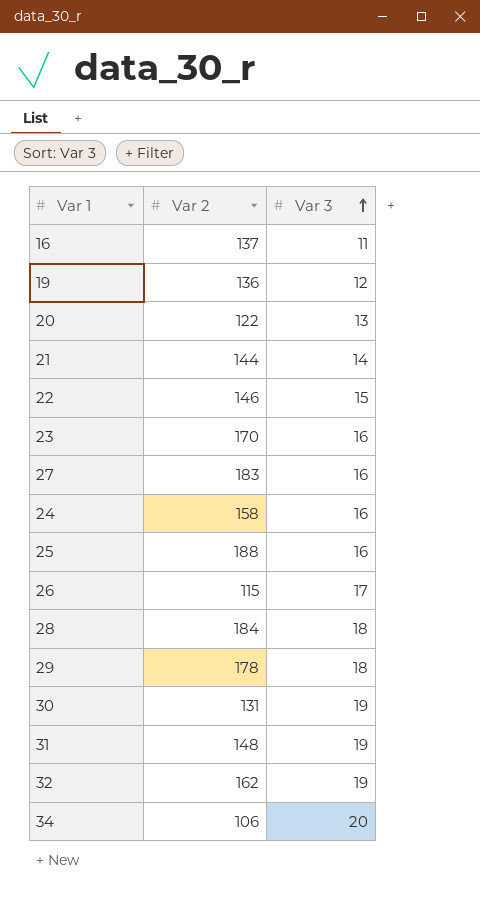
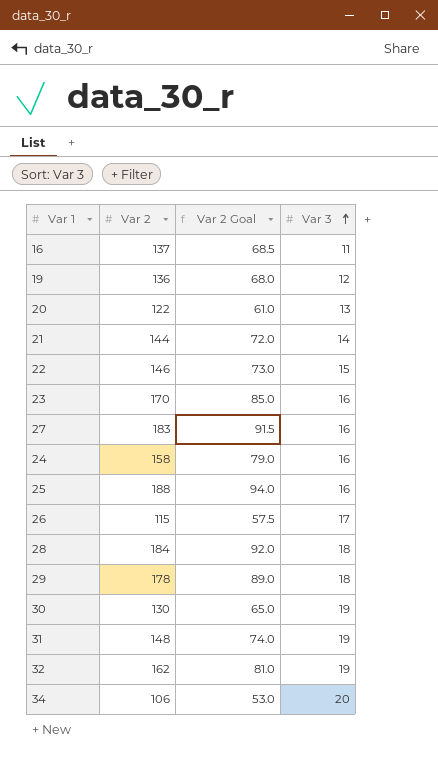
column Var 2 Goal | formula: none -> [Var 2] * 0.5
30 | Var 2: 131 -> 130

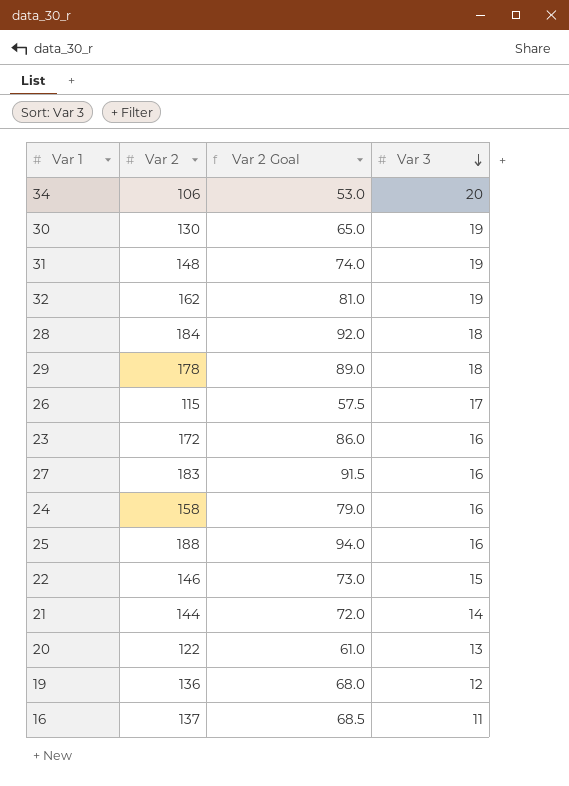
row order: Var 3 ascending -> Var 3 descending
23 | Var 2: 170 -> 172
23 | Var 2 Goal: 85.0 -> 86.0

